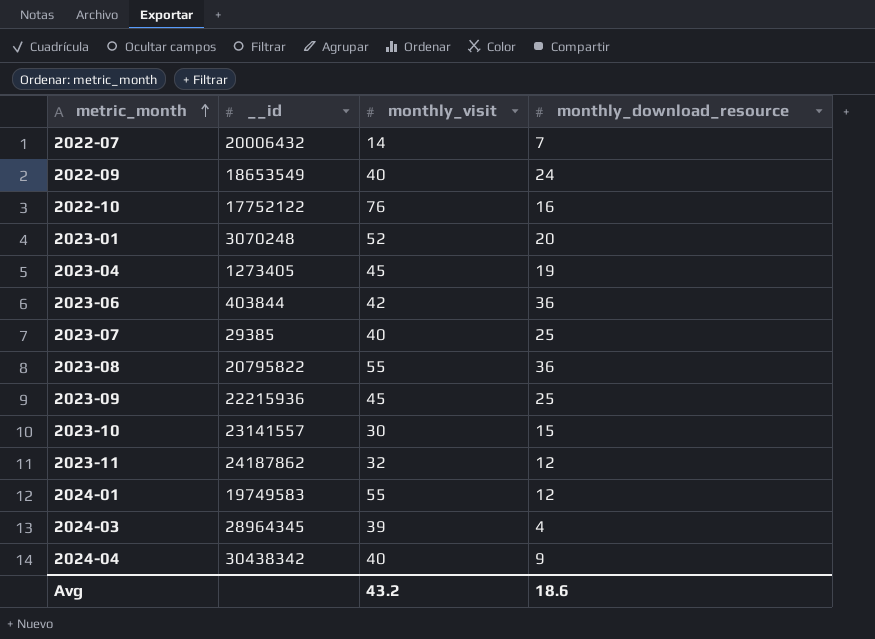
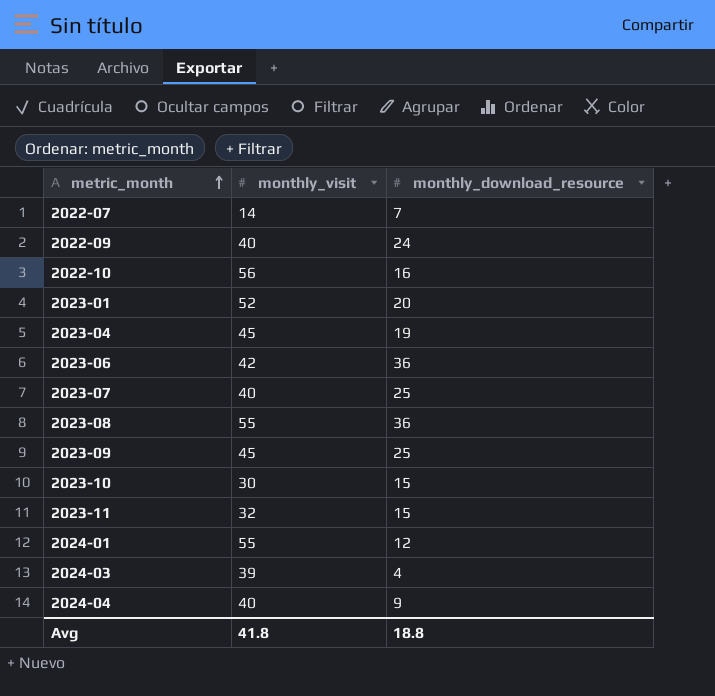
column __id | position: 2 -> none
2022-10 | monthly_visit: 76 -> 56
2023-11 | monthly_download_resource: 12 -> 15
Avg | monthly_visit: 43.2 -> 41.8
Avg | monthly_download_resource: 18.6 -> 18.8

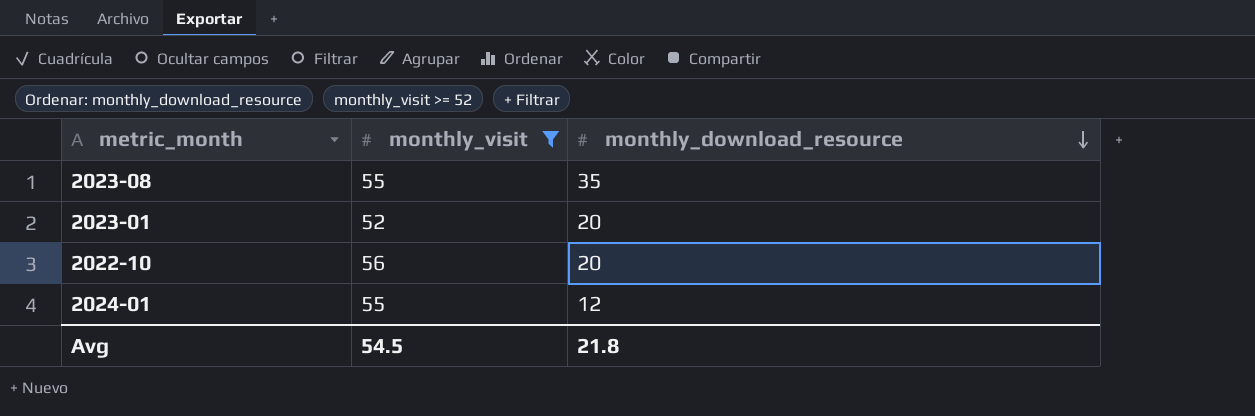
filter: none -> monthly_visit >= 52
row order: metric_month ascending -> monthly_download_resource descending
2023-08 | monthly_download_resource: 36 -> 35
2022-10 | monthly_download_resource: 16 -> 20
Avg | monthly_visit: 41.8 -> 54.5
Avg | monthly_download_resource: 18.8 -> 21.8

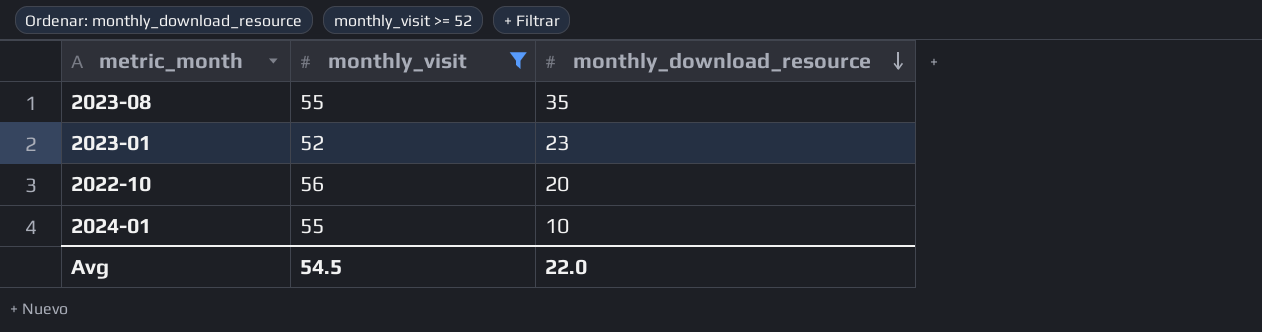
2023-01 | monthly_download_resource: 20 -> 23
2024-01 | monthly_download_resource: 12 -> 10
Avg | monthly_download_resource: 21.8 -> 22.0

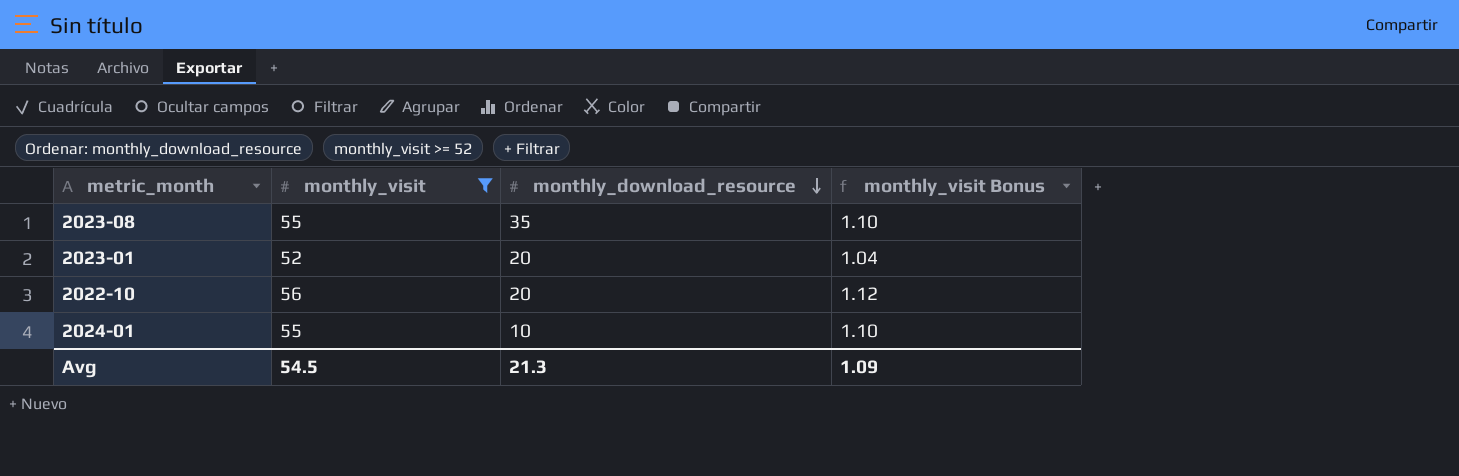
column monthly_visit Bonus | formula: none -> [monthly_visit] * 0.02
2023-01 | monthly_download_resource: 23 -> 20
Avg | monthly_download_resource: 22.0 -> 21.3

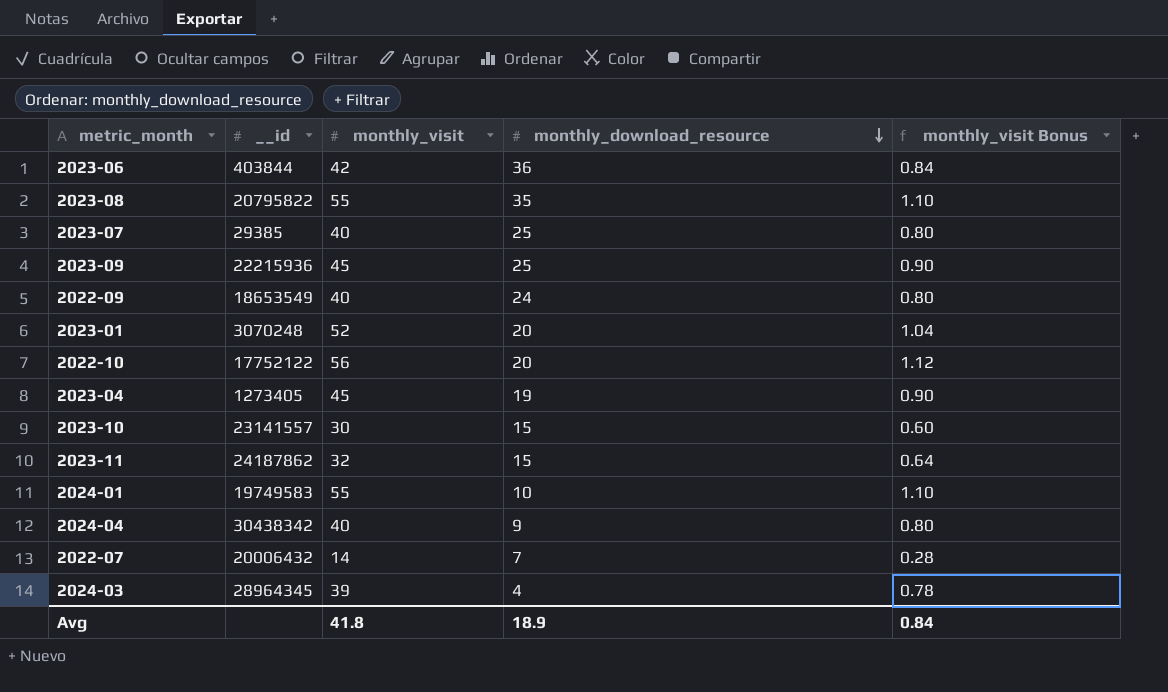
filter: monthly_visit >= 52 -> none
column __id | position: none -> 2
Avg | monthly_visit: 54.5 -> 41.8
Avg | monthly_download_resource: 21.3 -> 18.9
Avg | monthly_visit Bonus: 1.09 -> 0.84

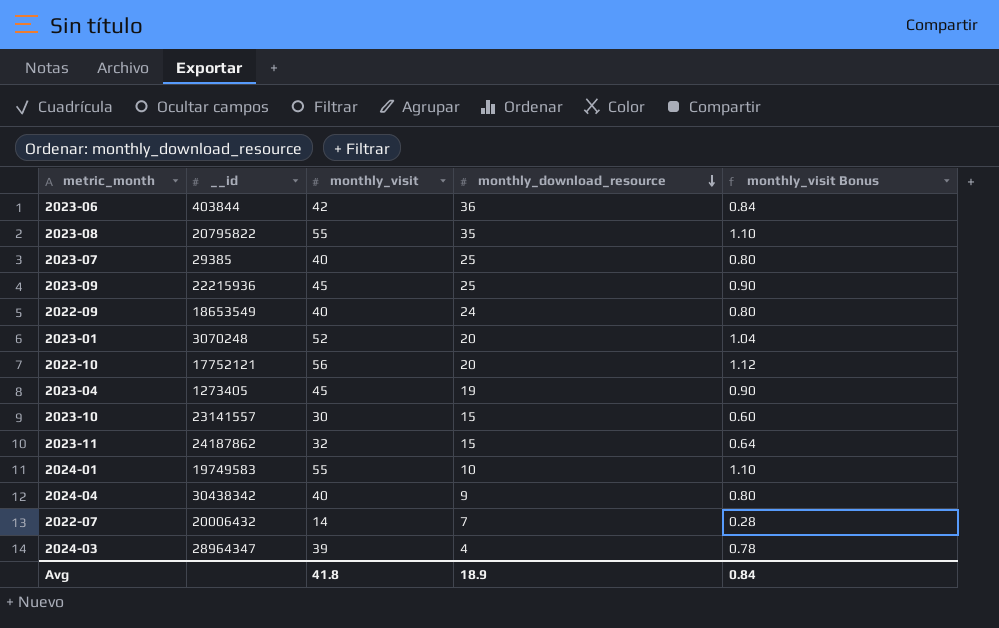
2022-10 | __id: 17752122 -> 17752121
2024-03 | __id: 28964345 -> 28964347

